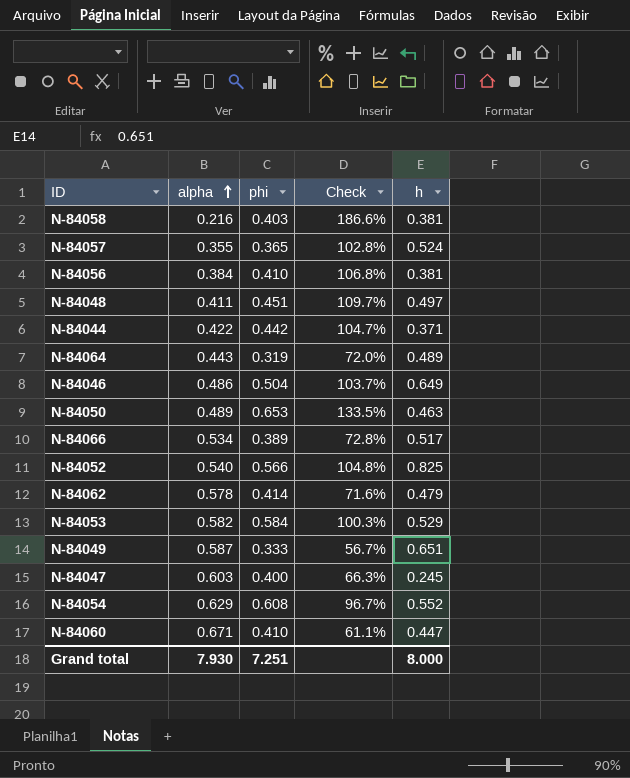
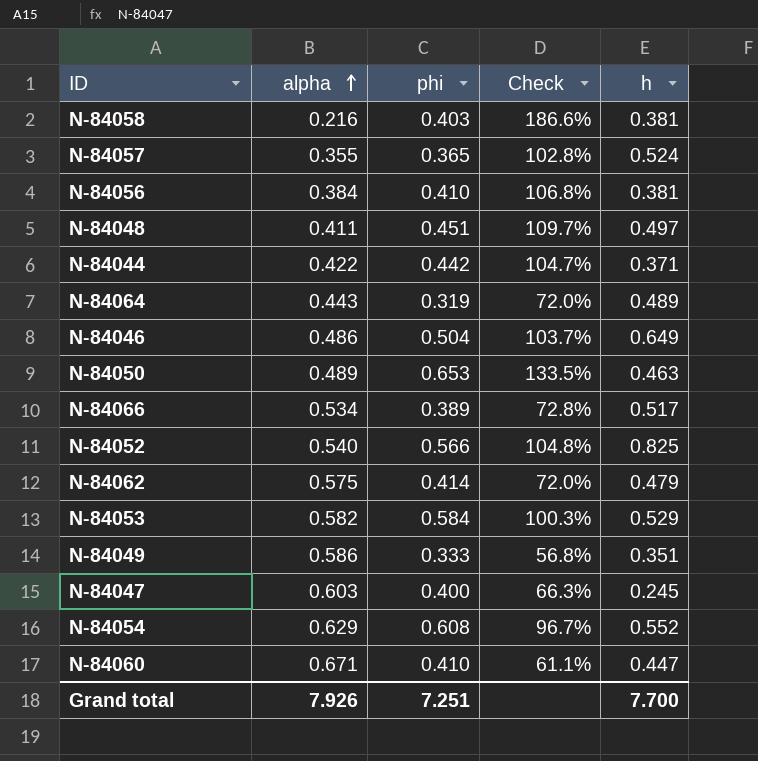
N-84062 | alpha: 0.578 -> 0.575
N-84062 | Check: 71.6% -> 72.0%
N-84049 | alpha: 0.587 -> 0.586
N-84049 | Check: 56.7% -> 56.8%
N-84049 | h: 0.651 -> 0.351
Grand total | alpha: 7.930 -> 7.926
Grand total | h: 8.000 -> 7.700

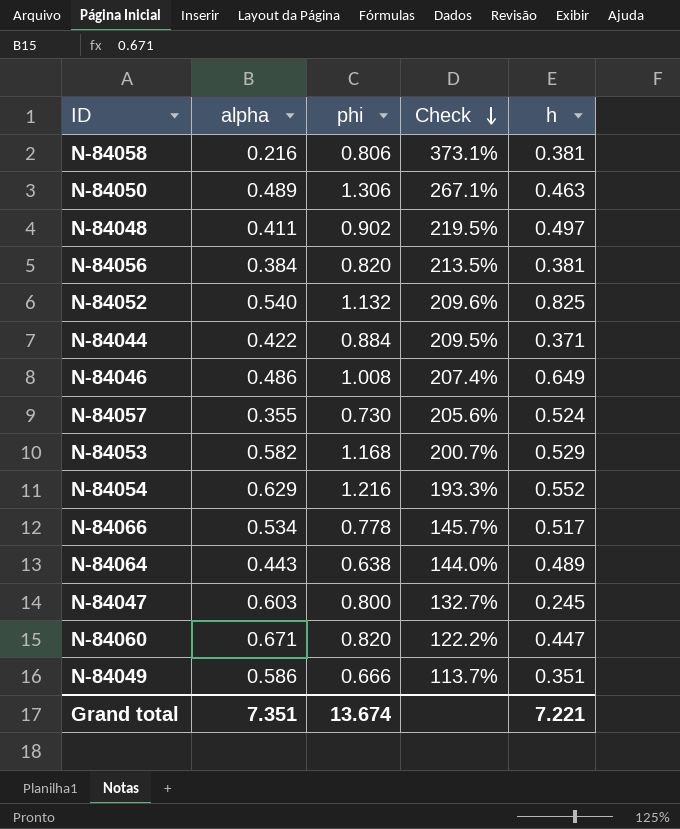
row order: alpha ascending -> Check descending
row N-84062: 0.575 | 0.414 | 72.0% | 0.479 -> none
N-84058 | phi: 0.403 -> 0.806
N-84058 | Check: 186.6% -> 373.1%
N-84050 | phi: 0.653 -> 1.306
N-84050 | Check: 133.5% -> 267.1%
N-84048 | phi: 0.451 -> 0.902
N-84048 | Check: 109.7% -> 219.5%
N-84056 | phi: 0.410 -> 0.820
N-84056 | Check: 106.8% -> 213.5%
N-84052 | phi: 0.566 -> 1.132
N-84052 | Check: 104.8% -> 209.6%
N-84044 | phi: 0.442 -> 0.884
N-84044 | Check: 104.7% -> 209.5%
N-84046 | phi: 0.504 -> 1.008
N-84046 | Check: 103.7% -> 207.4%
N-84057 | phi: 0.365 -> 0.730
N-84057 | Check: 102.8% -> 205.6%
N-84053 | phi: 0.584 -> 1.168
N-84053 | Check: 100.3% -> 200.7%
N-84054 | phi: 0.608 -> 1.216
N-84054 | Check: 96.7% -> 193.3%
N-84066 | phi: 0.389 -> 0.778
N-84066 | Check: 72.8% -> 145.7%
N-84064 | phi: 0.319 -> 0.638
N-84064 | Check: 72.0% -> 144.0%
N-84047 | phi: 0.400 -> 0.800
N-84047 | Check: 66.3% -> 132.7%
N-84060 | phi: 0.410 -> 0.820
N-84060 | Check: 61.1% -> 122.2%
N-84049 | phi: 0.333 -> 0.666
N-84049 | Check: 56.8% -> 113.7%
Grand total | alpha: 7.926 -> 7.351
Grand total | phi: 7.251 -> 13.674
Grand total | h: 7.700 -> 7.221

